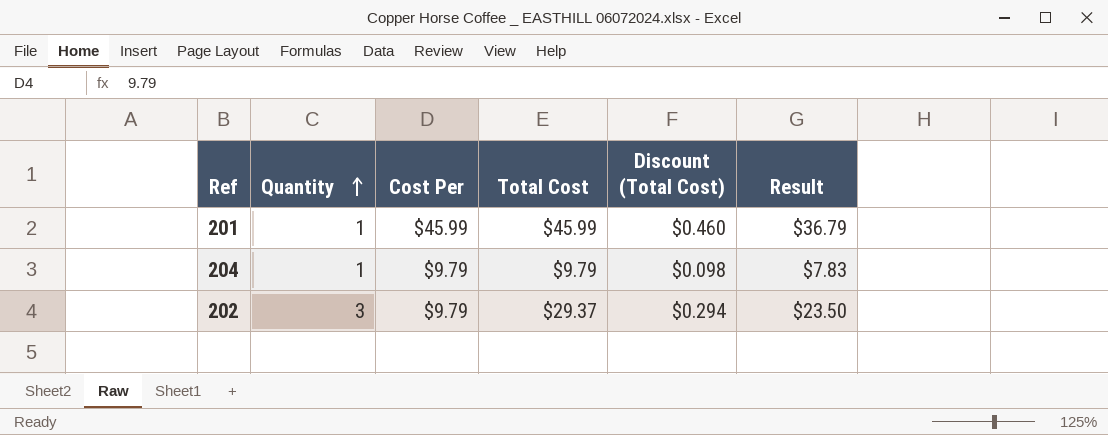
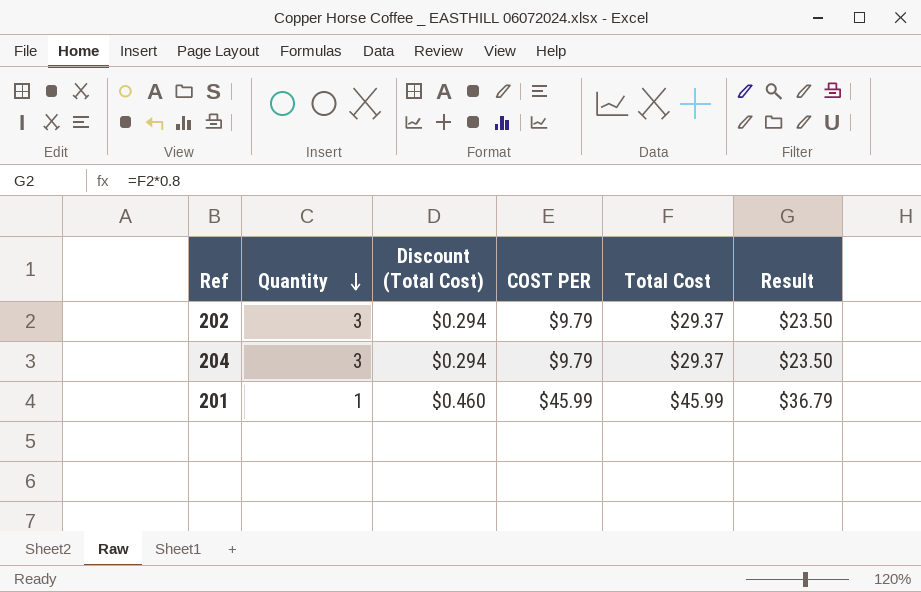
row order: Quantity ascending -> Quantity descending
column Discount (Total Cost) | position: 5 -> 3
column name: Cost Per -> COST PER
204 | Quantity: 1 -> 3
204 | Discount (Total Cost): $0.098 -> $0.294
204 | Total Cost: $9.79 -> $29.37
204 | Result: $7.83 -> $23.50

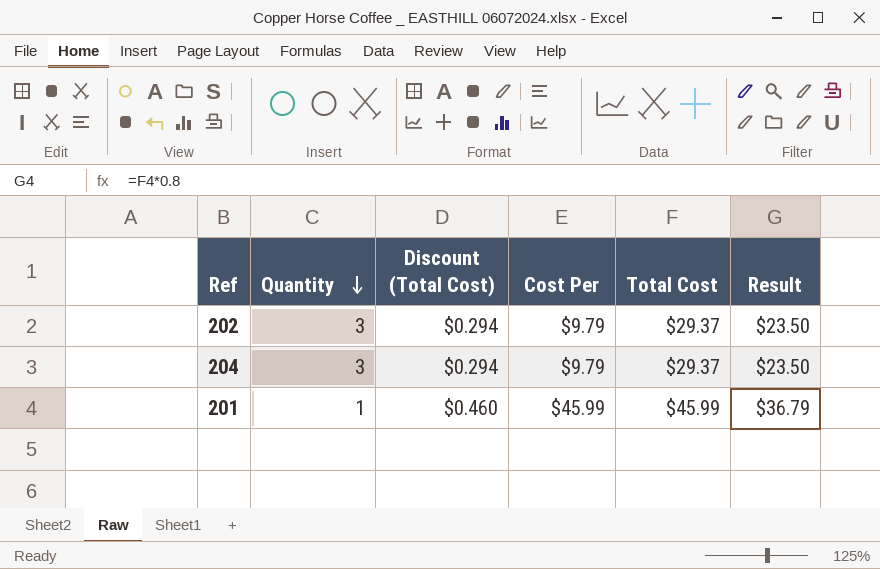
column name: COST PER -> Cost Per

